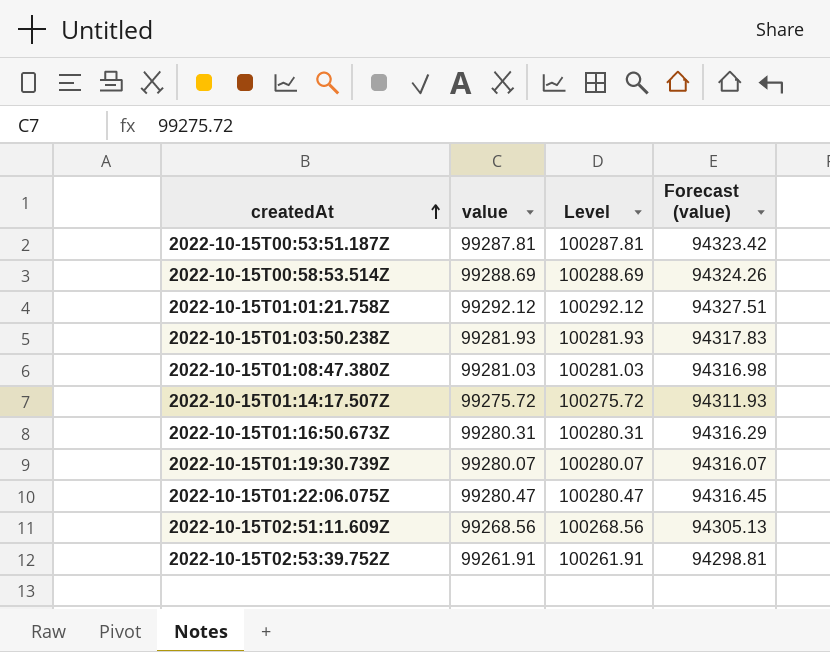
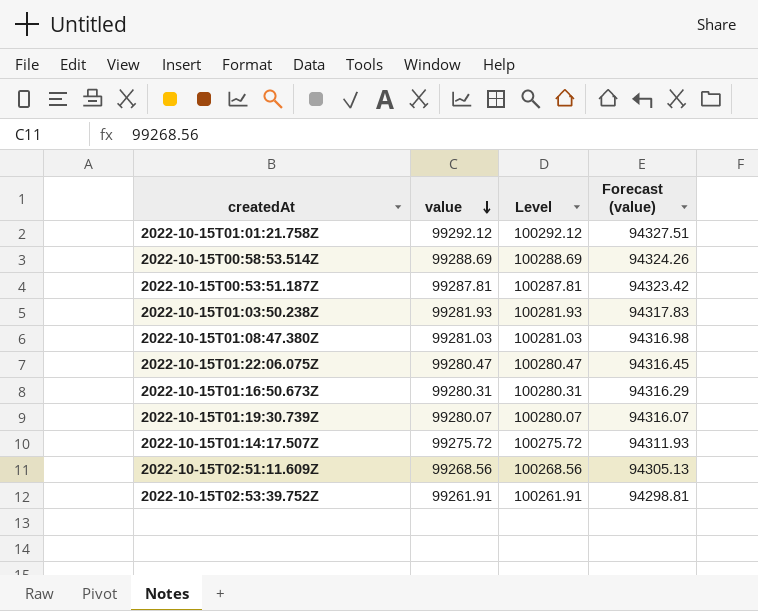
row order: createdAt ascending -> value descending

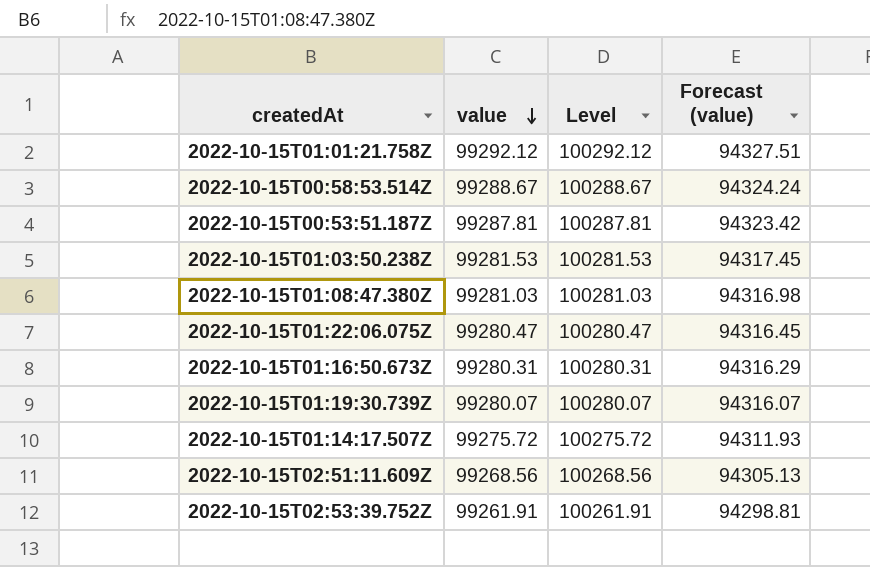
2022-10-15T00:58:53.514Z | value: 99288.69 -> 99288.67
2022-10-15T00:58:53.514Z | Level: 100288.69 -> 100288.67
2022-10-15T00:58:53.514Z | Forecast (value): 94324.26 -> 94324.24
2022-10-15T01:03:50.238Z | value: 99281.93 -> 99281.53
2022-10-15T01:03:50.238Z | Level: 100281.93 -> 100281.53
2022-10-15T01:03:50.238Z | Forecast (value): 94317.83 -> 94317.45

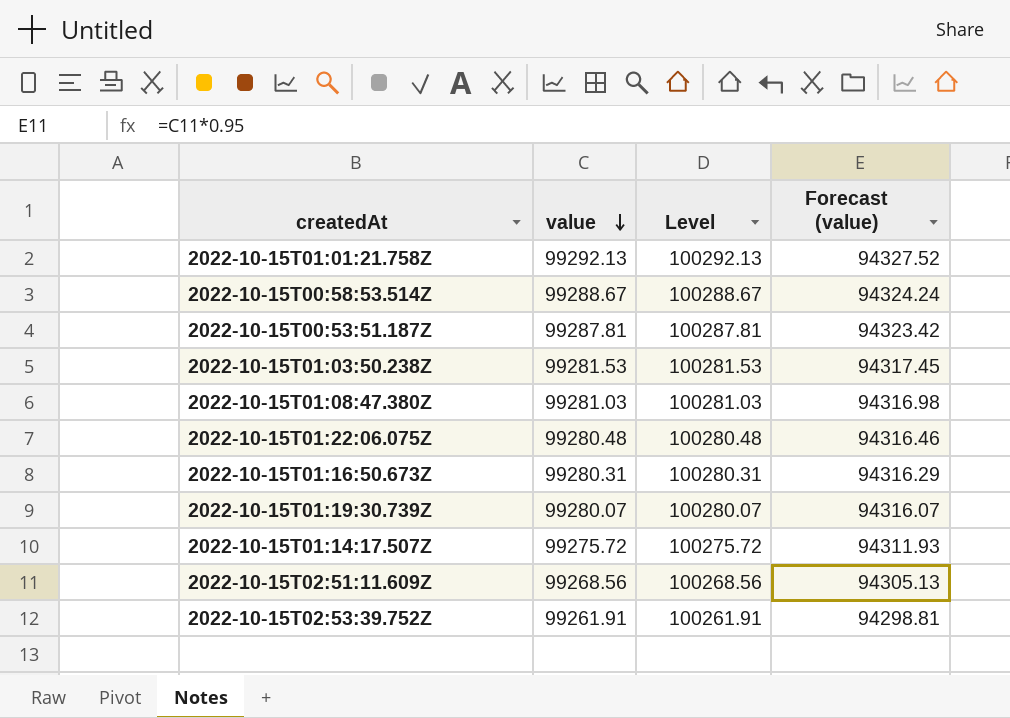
2022-10-15T01:01:21.758Z | value: 99292.12 -> 99292.13
2022-10-15T01:01:21.758Z | Level: 100292.12 -> 100292.13
2022-10-15T01:01:21.758Z | Forecast (value): 94327.51 -> 94327.52
2022-10-15T01:22:06.075Z | value: 99280.47 -> 99280.48
2022-10-15T01:22:06.075Z | Level: 100280.47 -> 100280.48
2022-10-15T01:22:06.075Z | Forecast (value): 94316.45 -> 94316.46

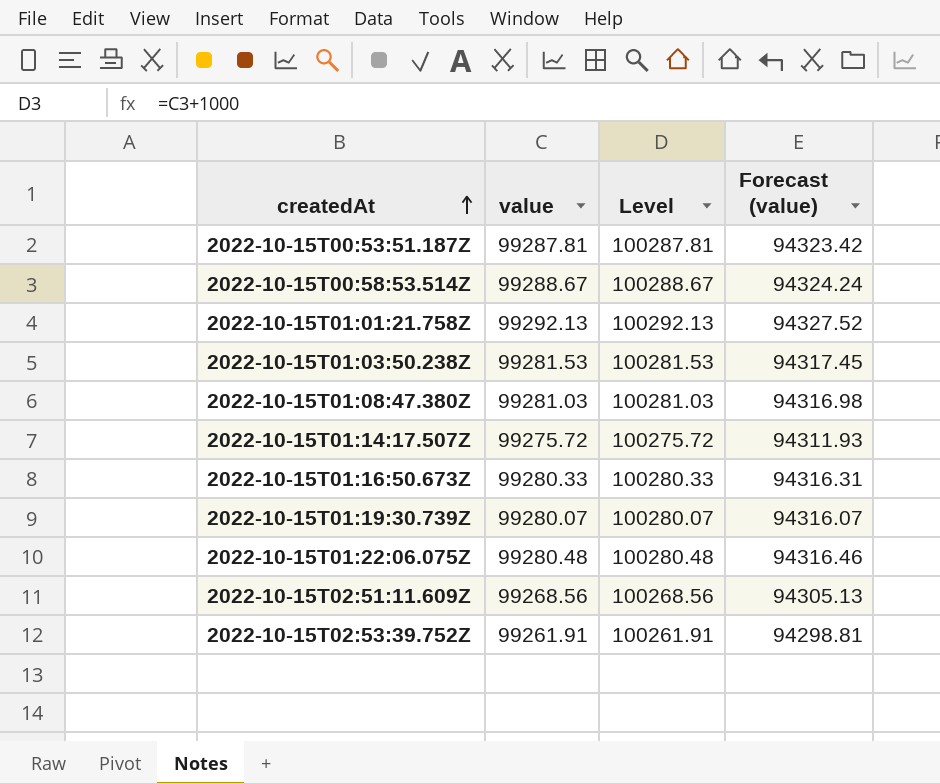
row order: value descending -> createdAt ascending
2022-10-15T01:16:50.673Z | value: 99280.31 -> 99280.33
2022-10-15T01:16:50.673Z | Level: 100280.31 -> 100280.33
2022-10-15T01:16:50.673Z | Forecast (value): 94316.29 -> 94316.31

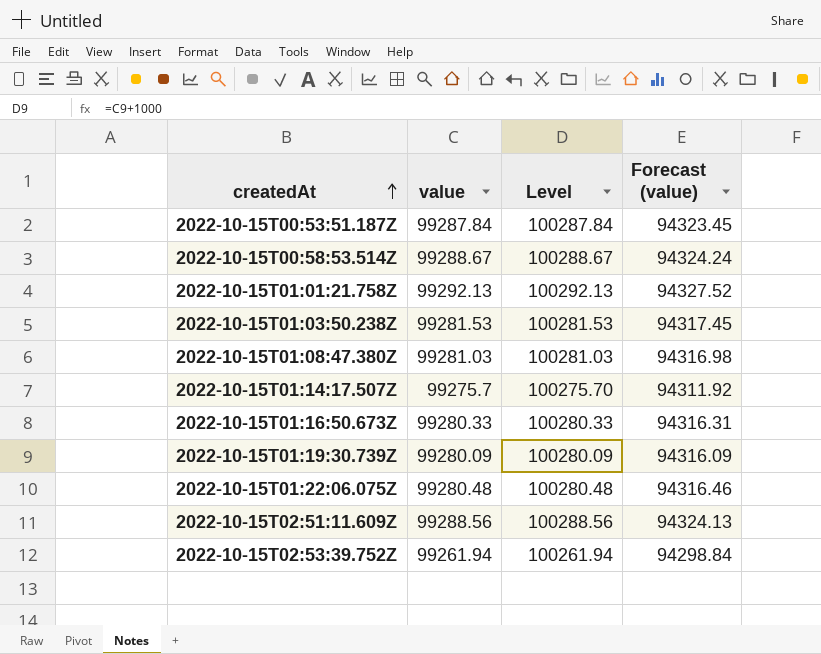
2022-10-15T00:53:51.187Z | value: 99287.81 -> 99287.84
2022-10-15T00:53:51.187Z | Level: 100287.81 -> 100287.84
2022-10-15T00:53:51.187Z | Forecast (value): 94323.42 -> 94323.45
2022-10-15T01:14:17.507Z | value: 99275.72 -> 99275.7
2022-10-15T01:14:17.507Z | Level: 100275.72 -> 100275.70
2022-10-15T01:14:17.507Z | Forecast (value): 94311.93 -> 94311.92
2022-10-15T01:19:30.739Z | value: 99280.07 -> 99280.09
2022-10-15T01:19:30.739Z | Level: 100280.07 -> 100280.09
2022-10-15T01:19:30.739Z | Forecast (value): 94316.07 -> 94316.09
2022-10-15T02:51:11.609Z | value: 99268.56 -> 99288.56
2022-10-15T02:51:11.609Z | Level: 100268.56 -> 100288.56
2022-10-15T02:51:11.609Z | Forecast (value): 94305.13 -> 94324.13
2022-10-15T02:53:39.752Z | value: 99261.91 -> 99261.94
2022-10-15T02:53:39.752Z | Level: 100261.91 -> 100261.94
2022-10-15T02:53:39.752Z | Forecast (value): 94298.81 -> 94298.84

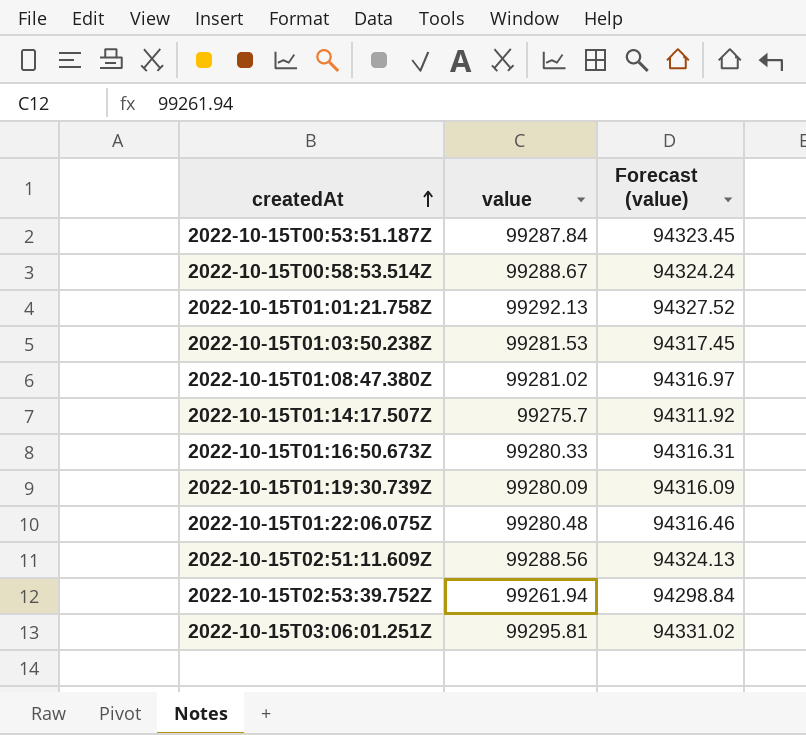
column Level | formula: [value] + 1000 -> none
2022-10-15T01:08:47.380Z | value: 99281.03 -> 99281.02
2022-10-15T01:08:47.380Z | Forecast (value): 94316.98 -> 94316.97
row 2022-10-15T03:06:01.251Z: none -> 99295.81 | 94331.02

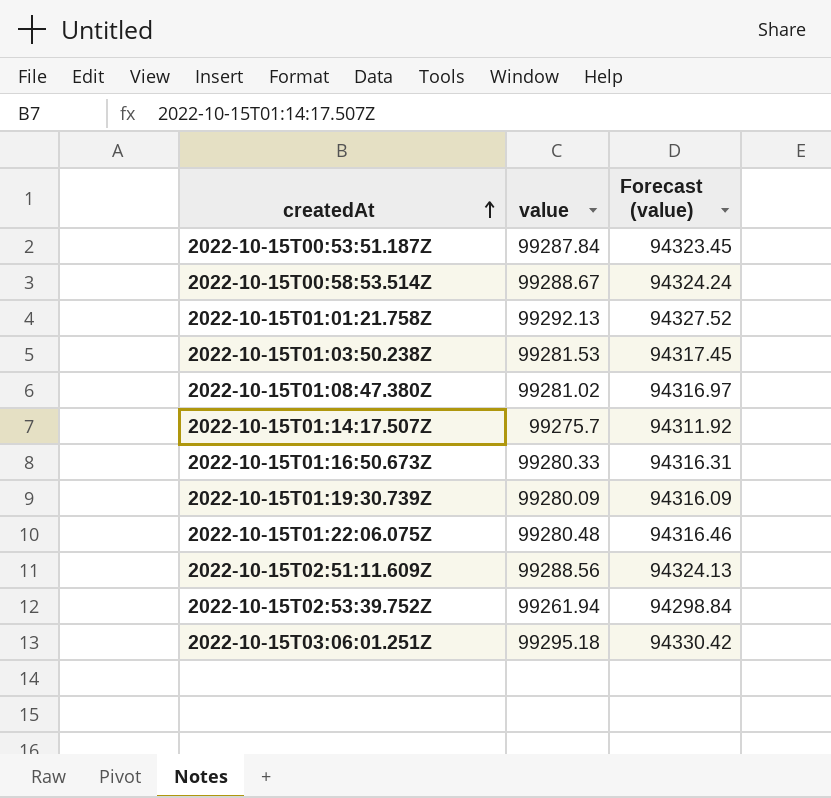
2022-10-15T03:06:01.251Z | value: 99295.81 -> 99295.18
2022-10-15T03:06:01.251Z | Forecast (value): 94331.02 -> 94330.42

